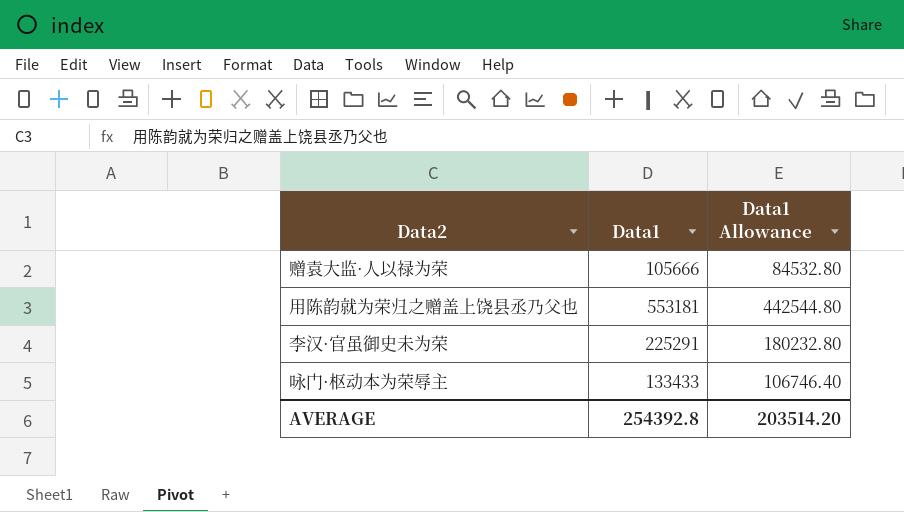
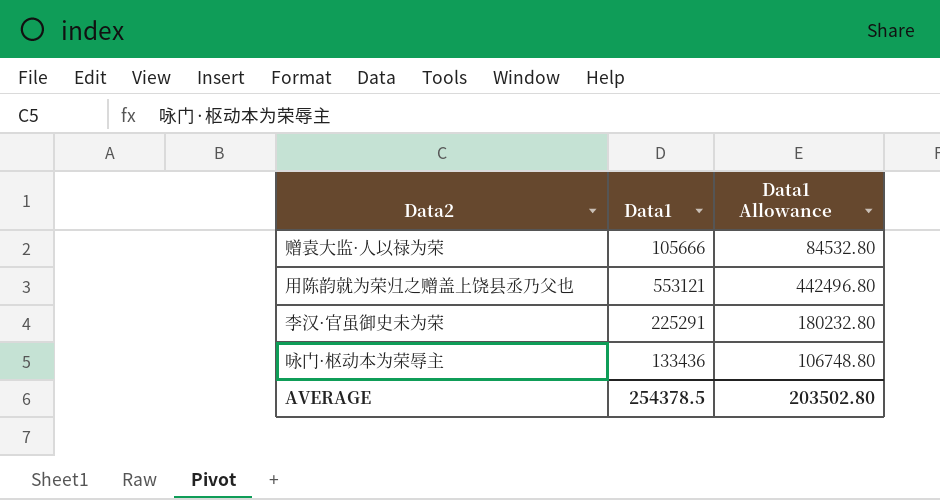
用陈韵就为荣归之赠盖上饶县丞乃父也 | Data1: 553181 -> 553121
用陈韵就为荣归之赠盖上饶县丞乃父也 | Data1 Allowance: 442544.80 -> 442496.80
咏门·枢动本为荣辱主 | Data1: 133433 -> 133436
咏门·枢动本为荣辱主 | Data1 Allowance: 106746.40 -> 106748.80
AVERAGE | Data1: 254392.8 -> 254378.5
AVERAGE | Data1 Allowance: 203514.20 -> 203502.80

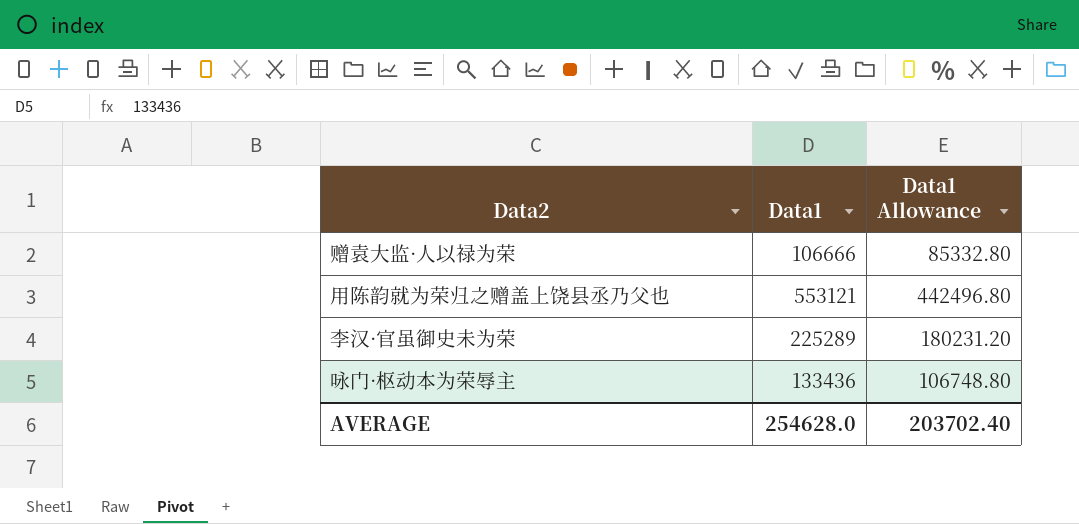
赠袁大监·人以禄为荣 | Data1: 105666 -> 106666
赠袁大监·人以禄为荣 | Data1 Allowance: 84532.80 -> 85332.80
李汉·官虽御史未为荣 | Data1: 225291 -> 225289
李汉·官虽御史未为荣 | Data1 Allowance: 180232.80 -> 180231.20
AVERAGE | Data1: 254378.5 -> 254628.0
AVERAGE | Data1 Allowance: 203502.80 -> 203702.40

